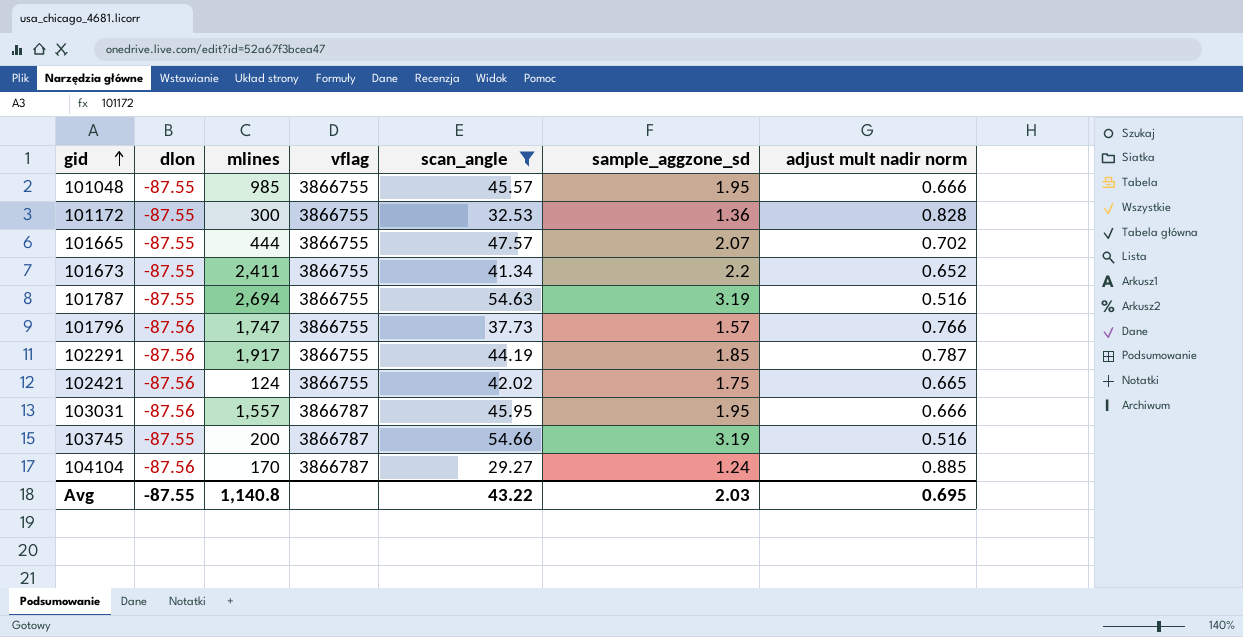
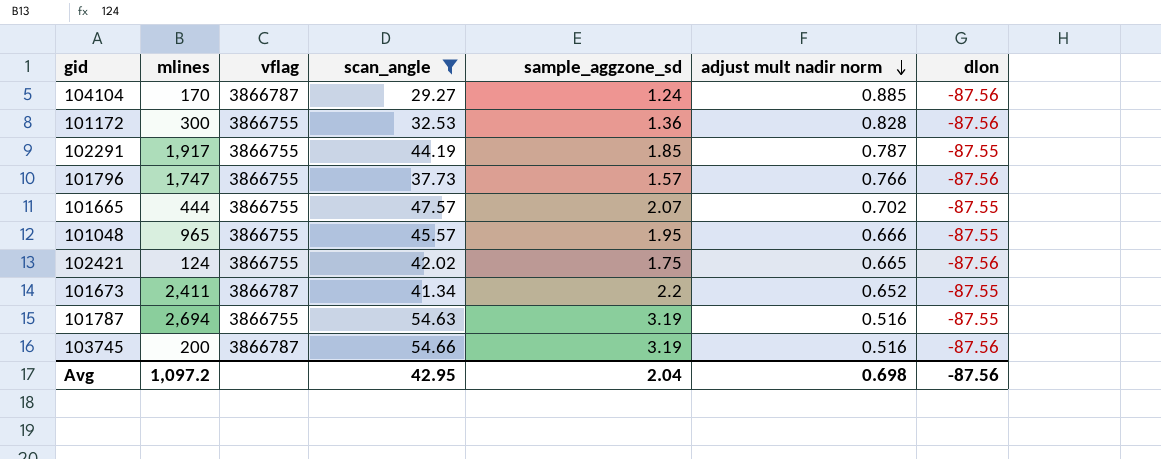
row order: gid ascending -> adjust mult nadir norm descending
column dlon | position: 2 -> 7
row 103031: -87.56 | 1,557 | 3866787 | 45.95 | 1.95 | 0.666 -> none
101172 | dlon: -87.55 -> -87.56
102291 | dlon: -87.56 -> -87.55
101048 | mlines: 985 -> 965
101673 | vflag: 3866755 -> 3866787
103745 | dlon: -87.55 -> -87.56
Avg | mlines: 1,140.8 -> 1,097.2
Avg | scan_angle: 43.22 -> 42.95
Avg | sample_aggzone_sd: 2.03 -> 2.04
Avg | adjust mult nadir norm: 0.695 -> 0.698
Avg | dlon: -87.55 -> -87.56

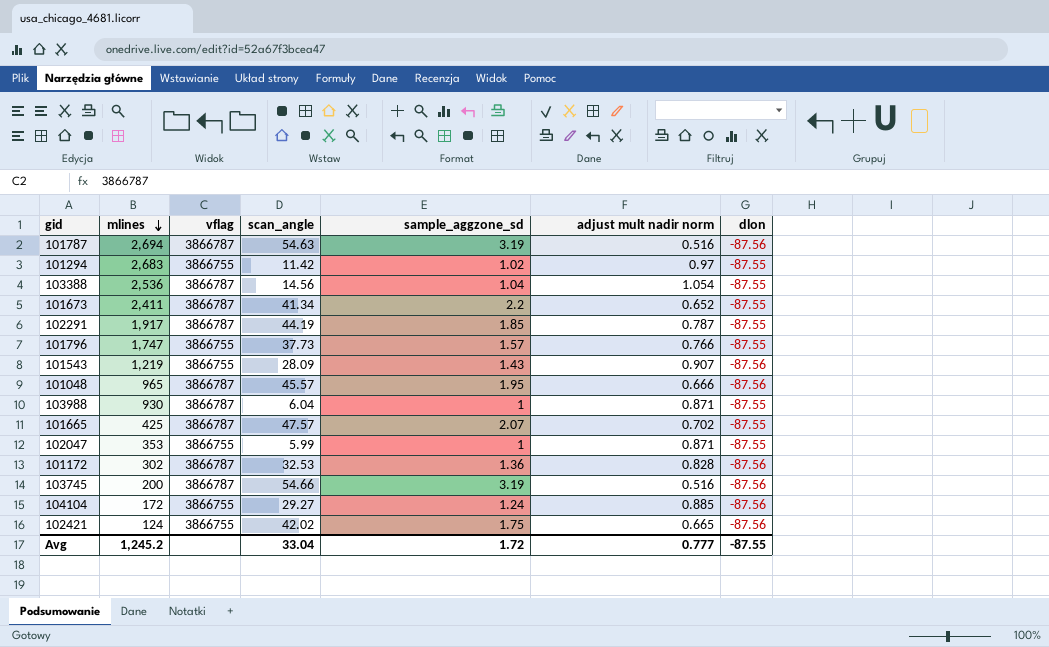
filter: scan_angle >= 29.27 -> none
row order: adjust mult nadir norm descending -> mlines descending
101787 | vflag: 3866755 -> 3866787
101787 | dlon: -87.55 -> -87.56
102291 | vflag: 3866755 -> 3866787
101796 | dlon: -87.56 -> -87.55
101048 | vflag: 3866755 -> 3866787
101048 | dlon: -87.55 -> -87.56
101665 | mlines: 444 -> 425
101665 | vflag: 3866755 -> 3866787
101172 | mlines: 300 -> 302
101172 | vflag: 3866755 -> 3866787
104104 | mlines: 170 -> 172
104104 | vflag: 3866787 -> 3866755
Avg | mlines: 1,097.2 -> 1,245.2
Avg | scan_angle: 42.95 -> 33.04
Avg | sample_aggzone_sd: 2.04 -> 1.72
Avg | adjust mult nadir norm: 0.698 -> 0.777
Avg | dlon: -87.56 -> -87.55

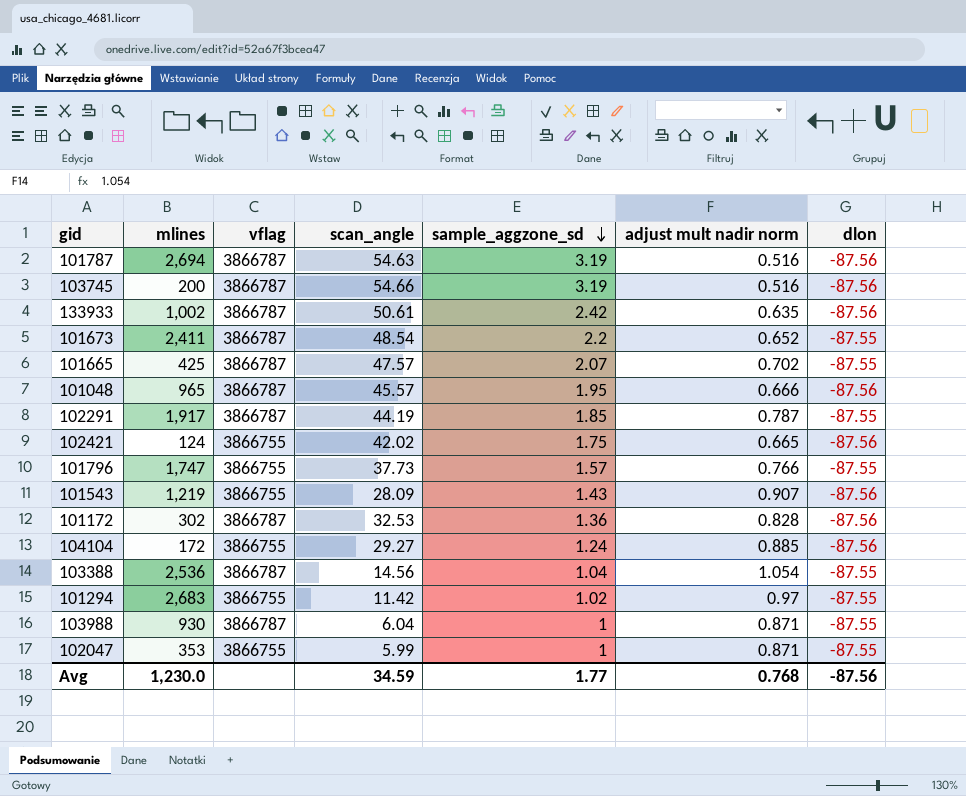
row order: mlines descending -> sample_aggzone_sd descending
row 133933: none -> 1,002 | 3866787 | 50.61 | 2.42 | 0.635 | -87.56
101673 | scan_angle: 41.34 -> 48.54
Avg | mlines: 1,245.2 -> 1,230.0
Avg | scan_angle: 33.04 -> 34.59
Avg | sample_aggzone_sd: 1.72 -> 1.77
Avg | adjust mult nadir norm: 0.777 -> 0.768
Avg | dlon: -87.55 -> -87.56

